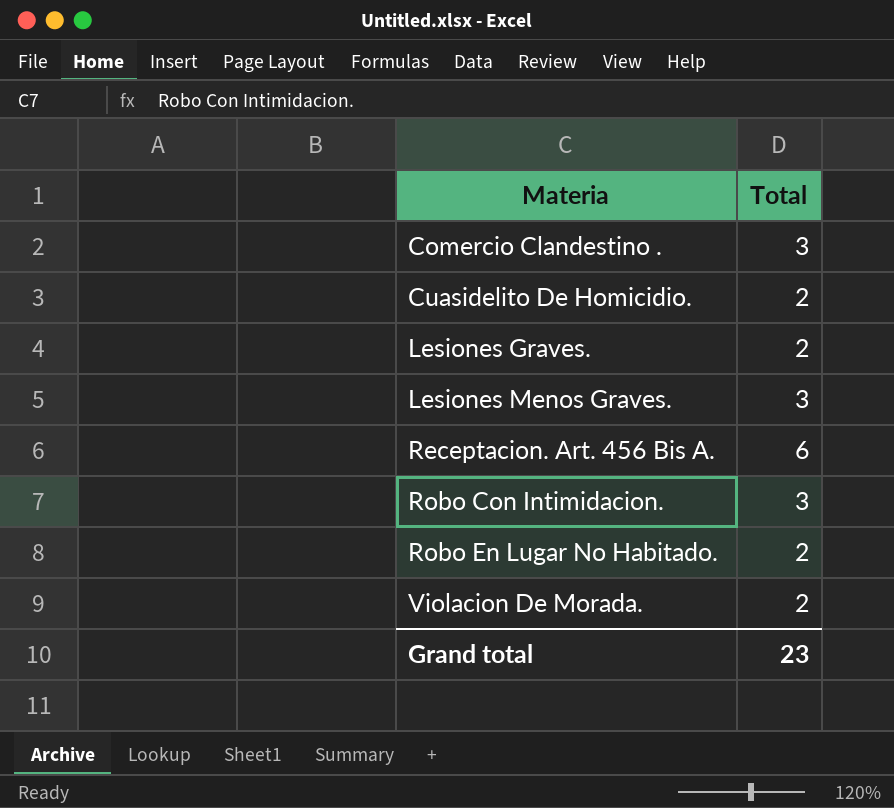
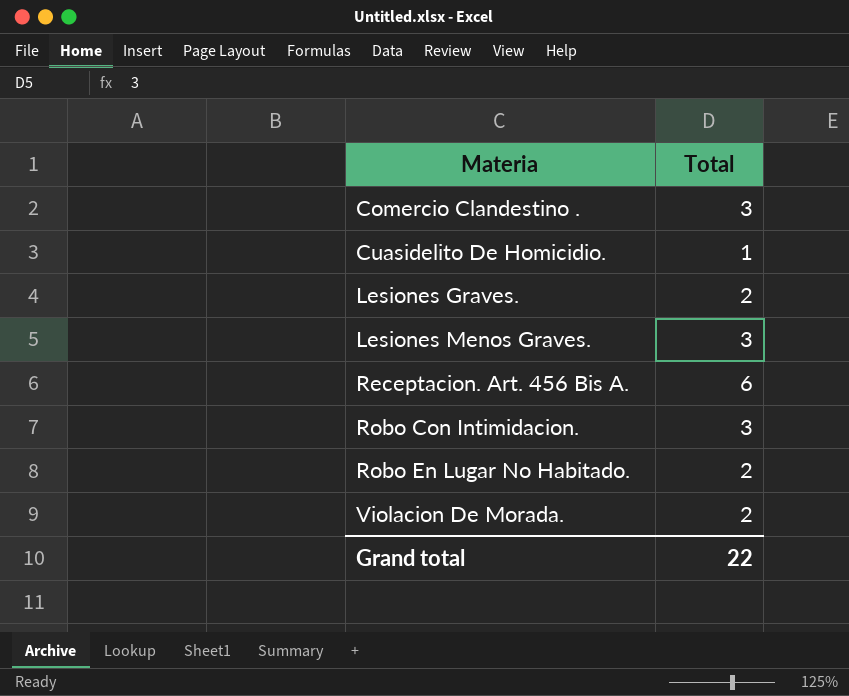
Cuasidelito De Homicidio. | Total: 2 -> 1
Grand total | Total: 23 -> 22

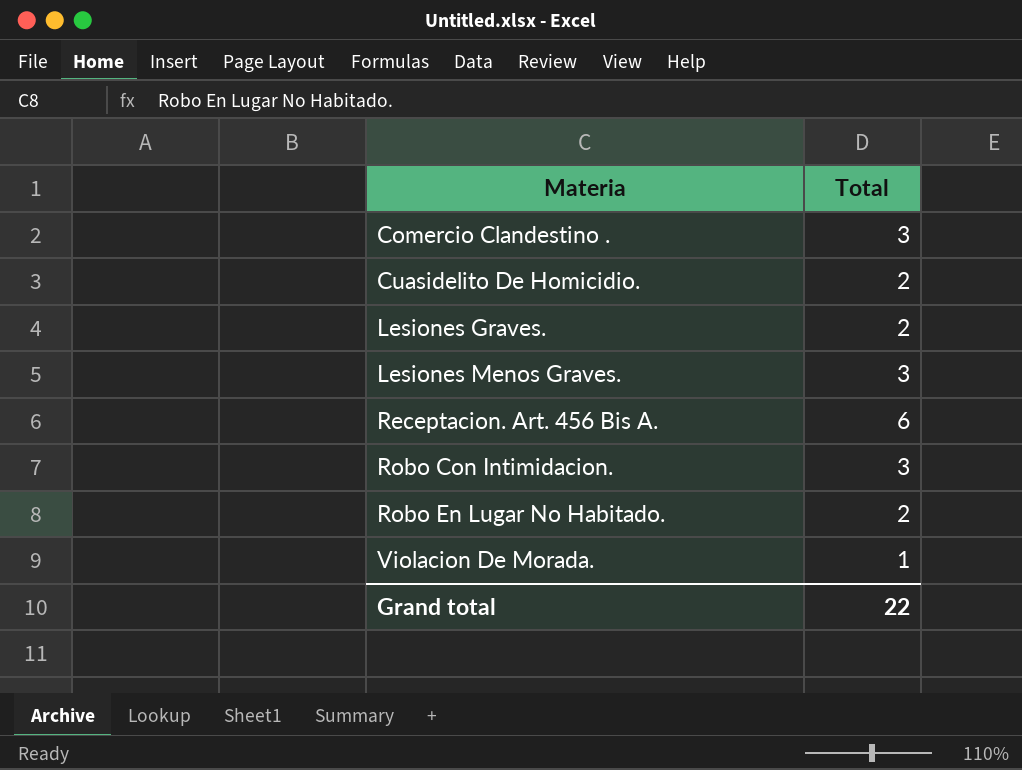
Cuasidelito De Homicidio. | Total: 1 -> 2
Violacion De Morada. | Total: 2 -> 1

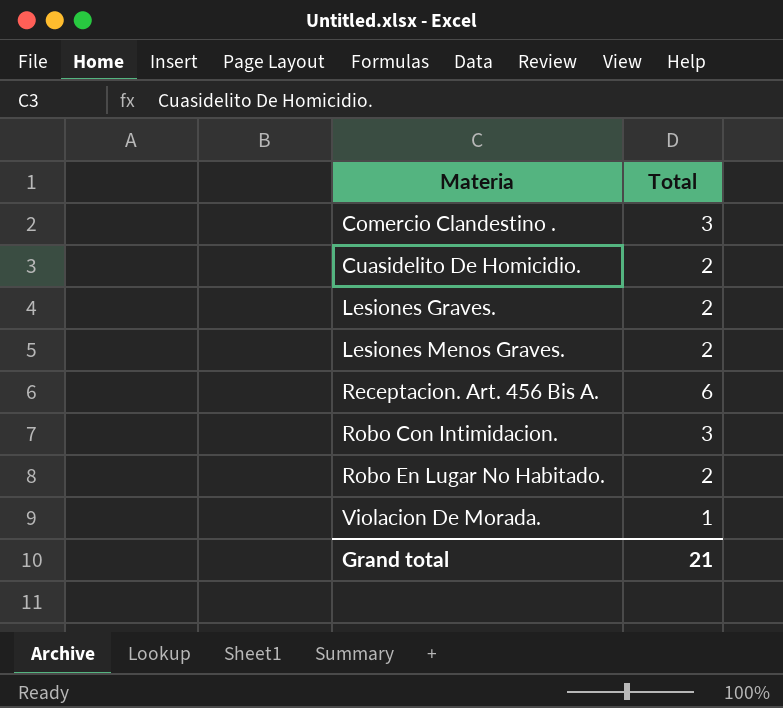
Lesiones Menos Graves. | Total: 3 -> 2
Grand total | Total: 22 -> 21

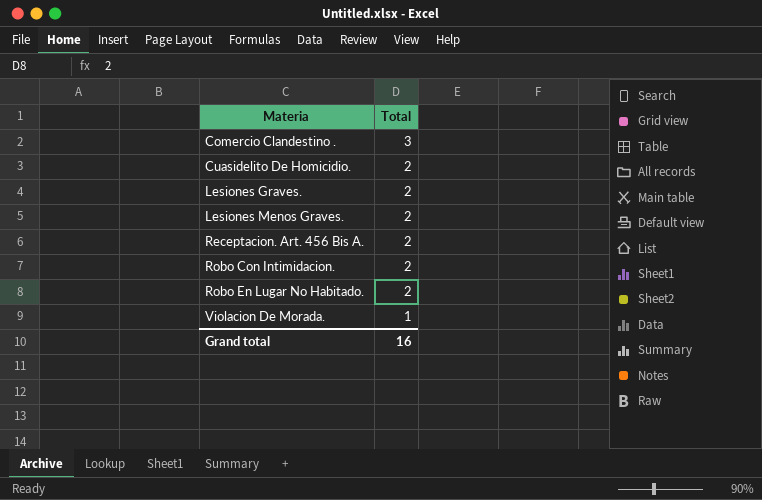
Receptacion. Art. 456 Bis A. | Total: 6 -> 2
Robo Con Intimidacion. | Total: 3 -> 2
Grand total | Total: 21 -> 16

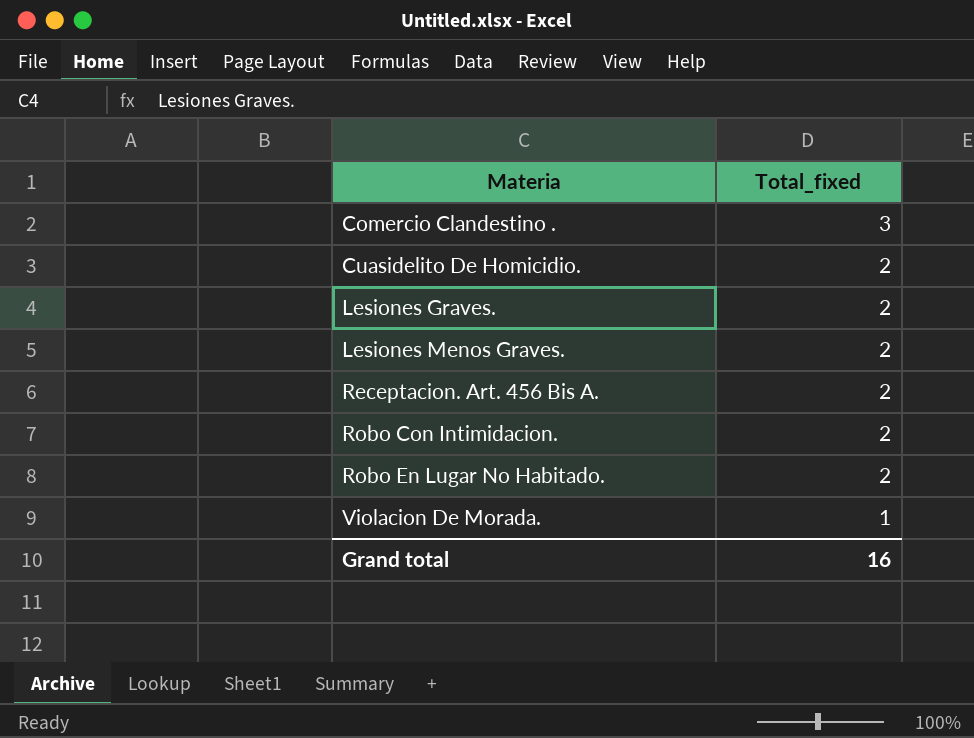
column name: Total -> Total_fixed

